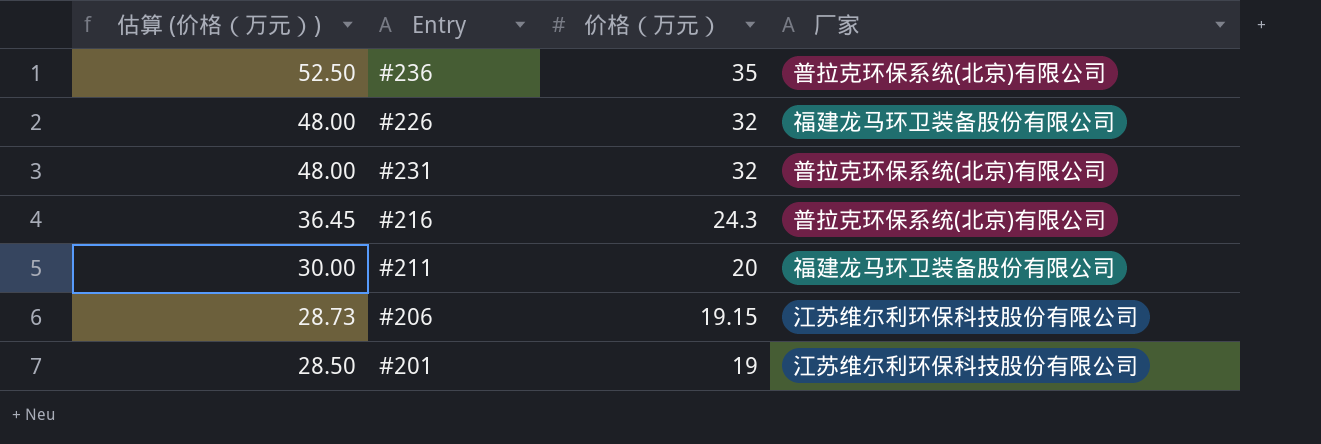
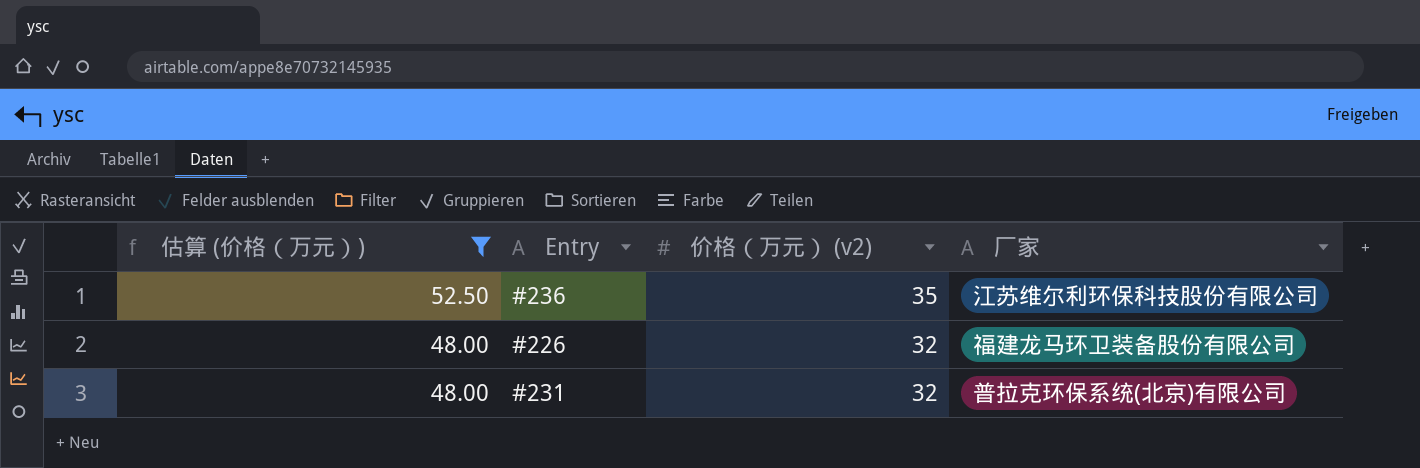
filter: none -> 估算 (价格（万元）) >= 48.00
column name: 价格（万元） -> 价格（万元） (v2)
#236 | 厂家: 普拉克环保系统(北京)有限公司 -> 江苏维尔利环保科技股份有限公司

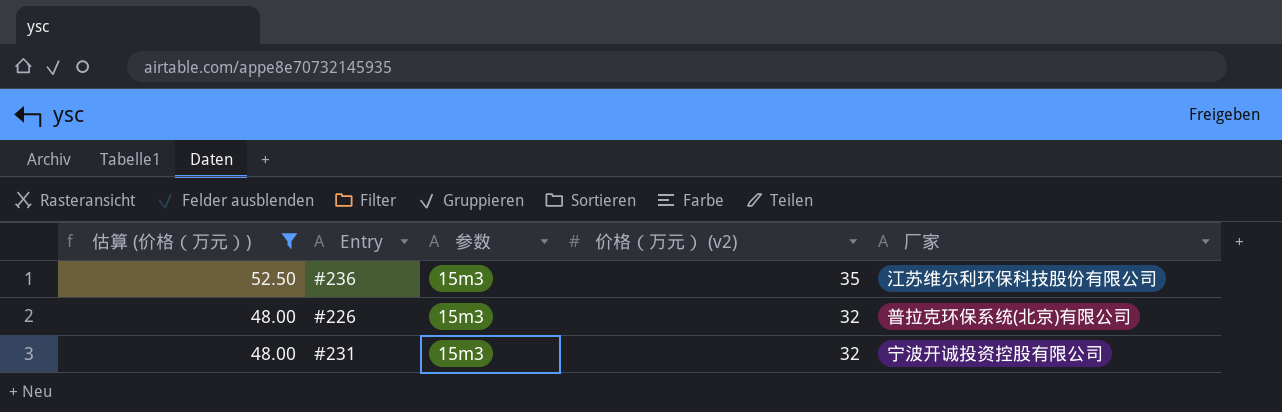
column 参数 | position: none -> 3
#226 | 厂家: 福建龙马环卫装备股份有限公司 -> 普拉克环保系统(北京)有限公司
#231 | 厂家: 普拉克环保系统(北京)有限公司 -> 宁波开诚投资控股有限公司

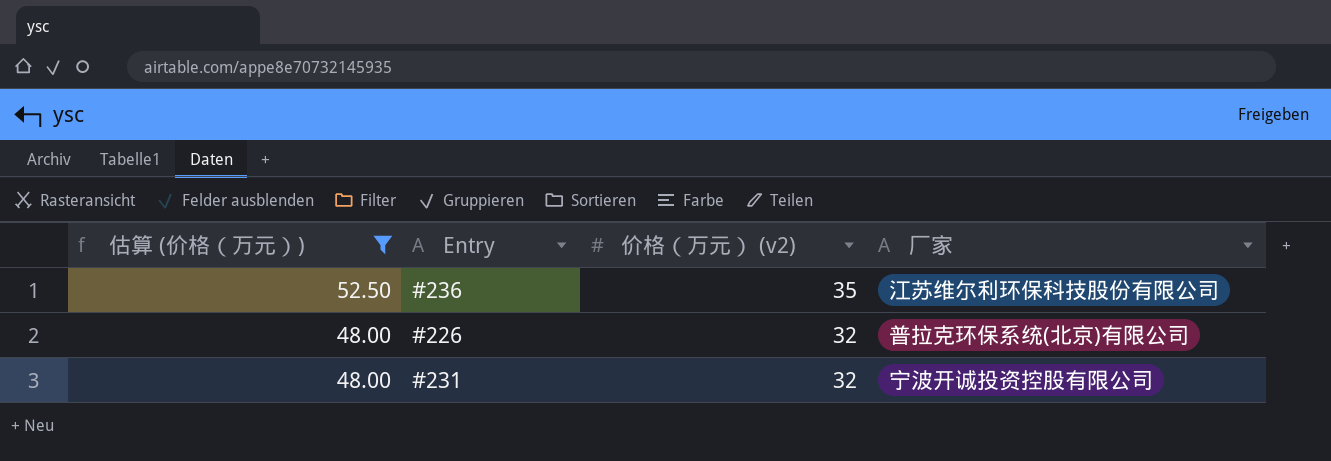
column 参数 | position: 3 -> none

